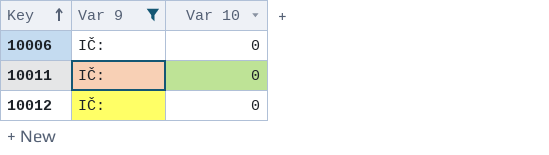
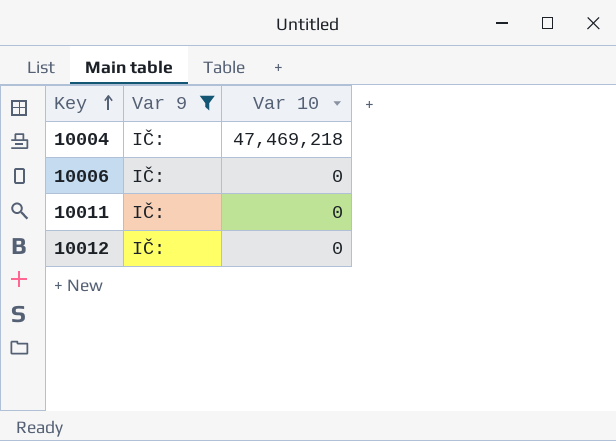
row 10004: none -> IČ: | 47,469,218

